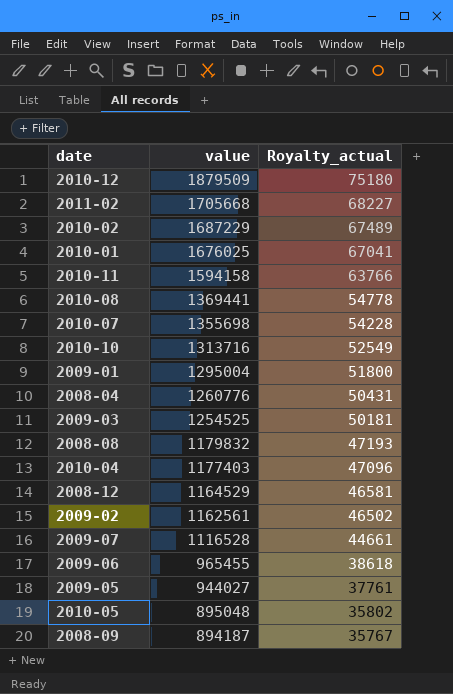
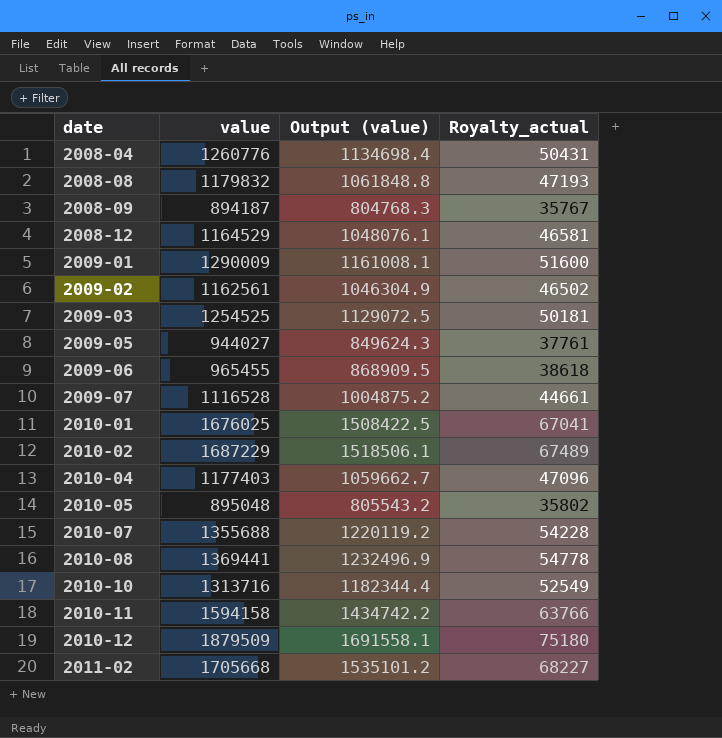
row order: value descending -> date ascending
column Output (value) | formula: none -> [value] * 0.9
2009-01 | value: 1295004 -> 1290009
2009-01 | Royalty_actual: 51800 -> 51600
2010-07 | value: 1355698 -> 1355688

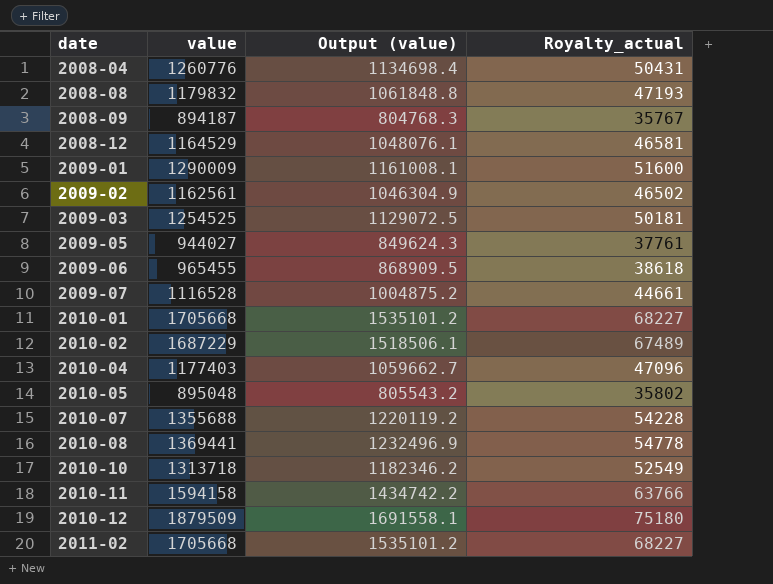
2010-01 | value: 1676025 -> 1705668
2010-01 | Output (value): 1508422.5 -> 1535101.2
2010-01 | Royalty_actual: 67041 -> 68227
2010-10 | value: 1313716 -> 1313718
2010-10 | Output (value): 1182344.4 -> 1182346.2

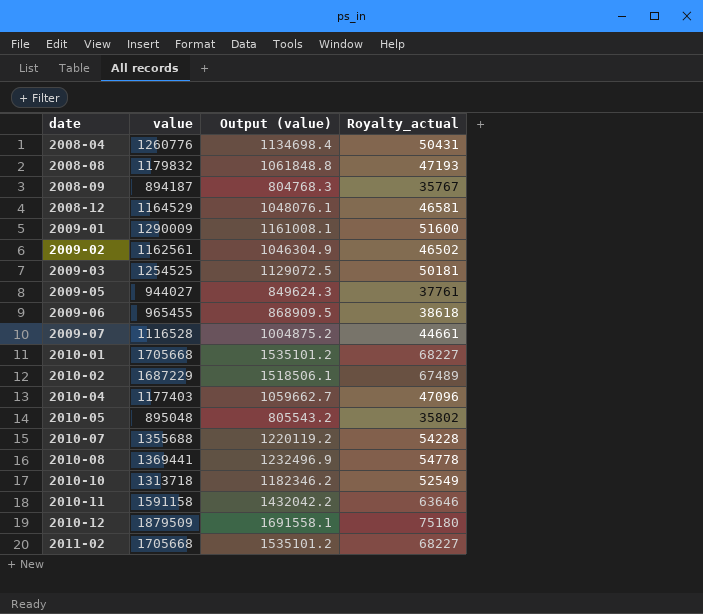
2010-11 | value: 1594158 -> 1591158
2010-11 | Output (value): 1434742.2 -> 1432042.2
2010-11 | Royalty_actual: 63766 -> 63646

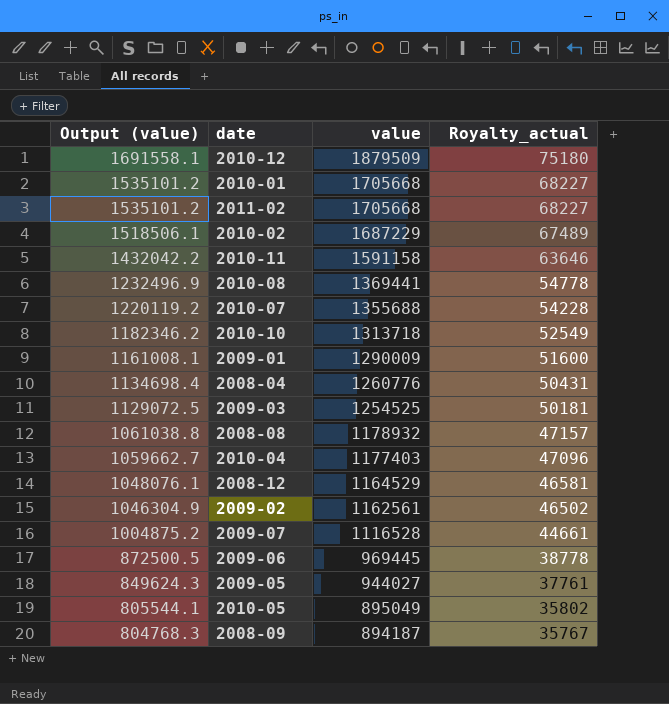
row order: date ascending -> Output (value) descending
column Output (value) | position: 3 -> 1
2008-08 | Output (value): 1061848.8 -> 1061038.8
2008-08 | value: 1179832 -> 1178932
2008-08 | Royalty_actual: 47193 -> 47157
2009-06 | Output (value): 868909.5 -> 872500.5
2009-06 | value: 965455 -> 969445
2009-06 | Royalty_actual: 38618 -> 38778
2010-05 | Output (value): 805543.2 -> 805544.1
2010-05 | value: 895048 -> 895049

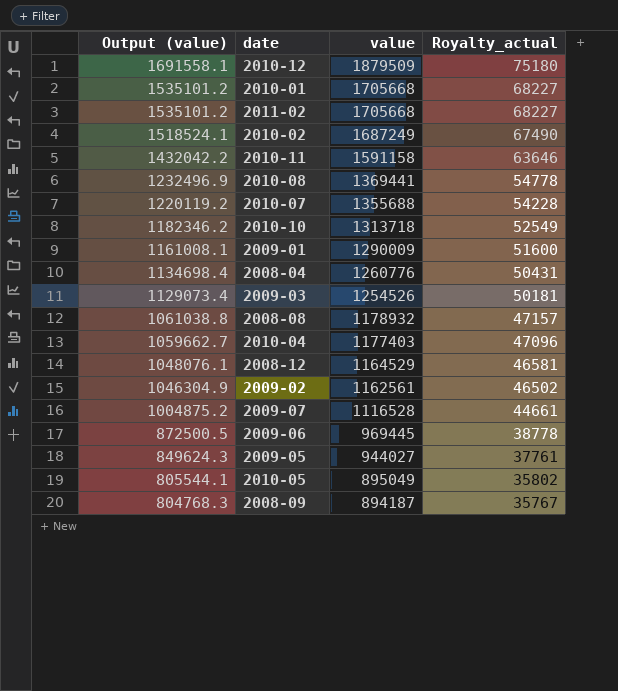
2010-02 | Output (value): 1518506.1 -> 1518524.1
2010-02 | value: 1687229 -> 1687249
2010-02 | Royalty_actual: 67489 -> 67490
2009-03 | Output (value): 1129072.5 -> 1129073.4
2009-03 | value: 1254525 -> 1254526

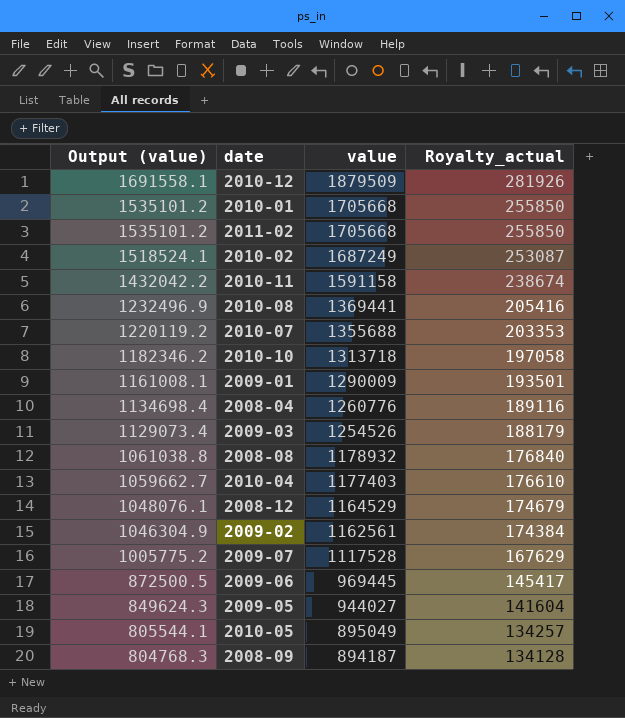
column Royalty_actual | formula: [value] * 0.04 -> [value] * 0.15
2009-07 | Output (value): 1004875.2 -> 1005775.2
2009-07 | value: 1116528 -> 1117528

